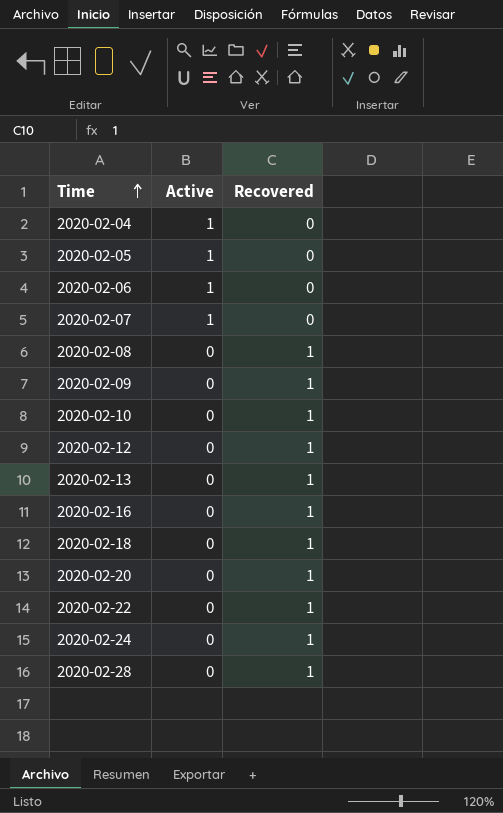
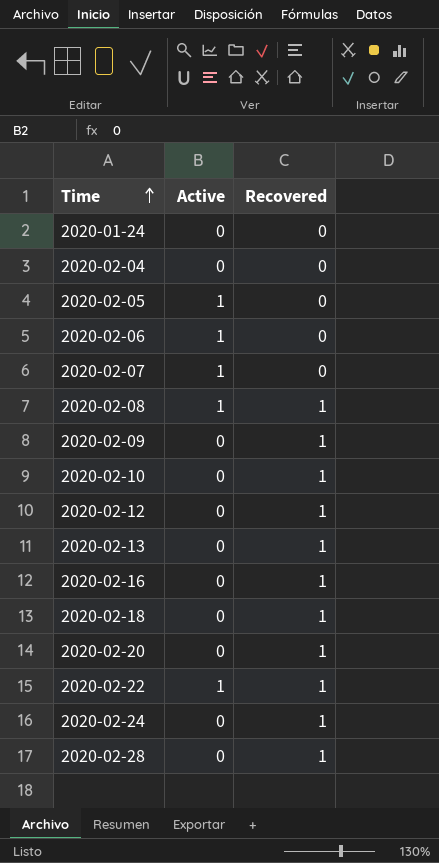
row 2020-01-24: none -> 0 | 0
2020-02-04 | Active: 1 -> 0
2020-02-08 | Active: 0 -> 1
2020-02-22 | Active: 0 -> 1

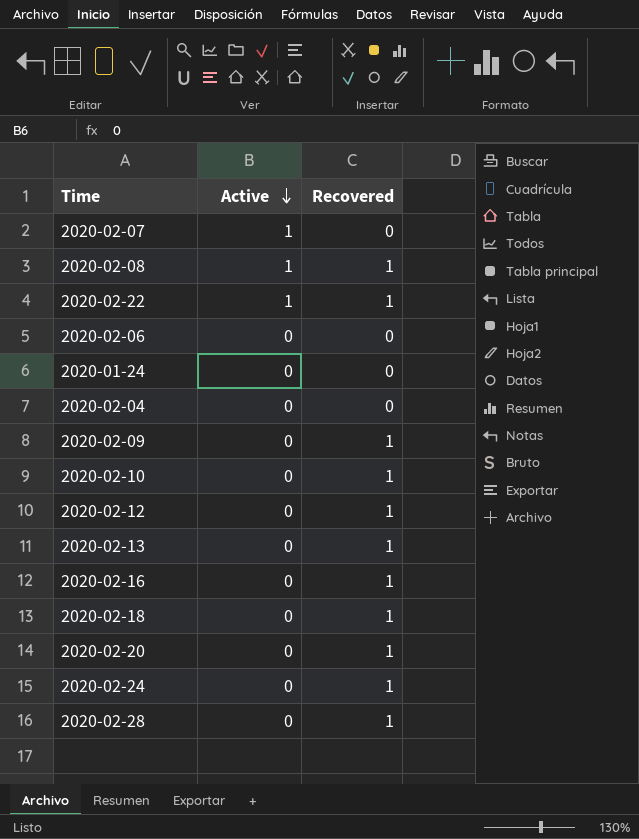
row order: Time ascending -> Active descending
row 2020-02-05: 1 | 0 -> none
2020-02-06 | Active: 1 -> 0

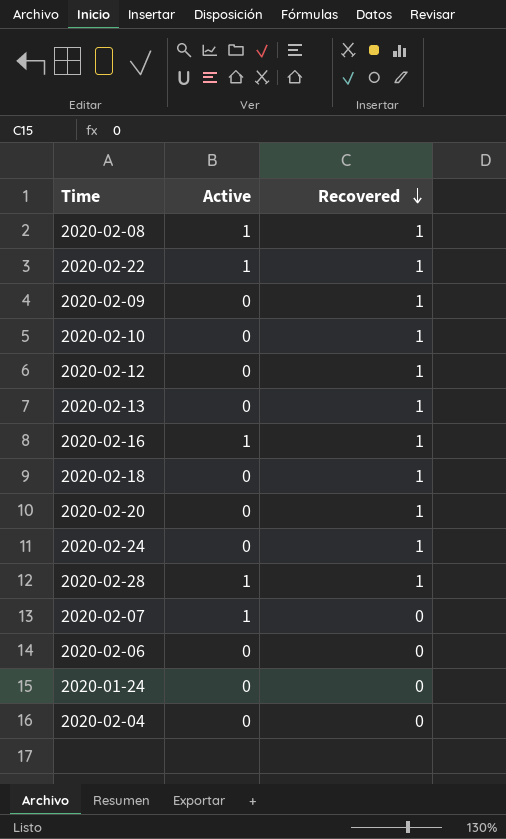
row order: Active descending -> Recovered descending
2020-02-16 | Active: 0 -> 1
2020-02-28 | Active: 0 -> 1

